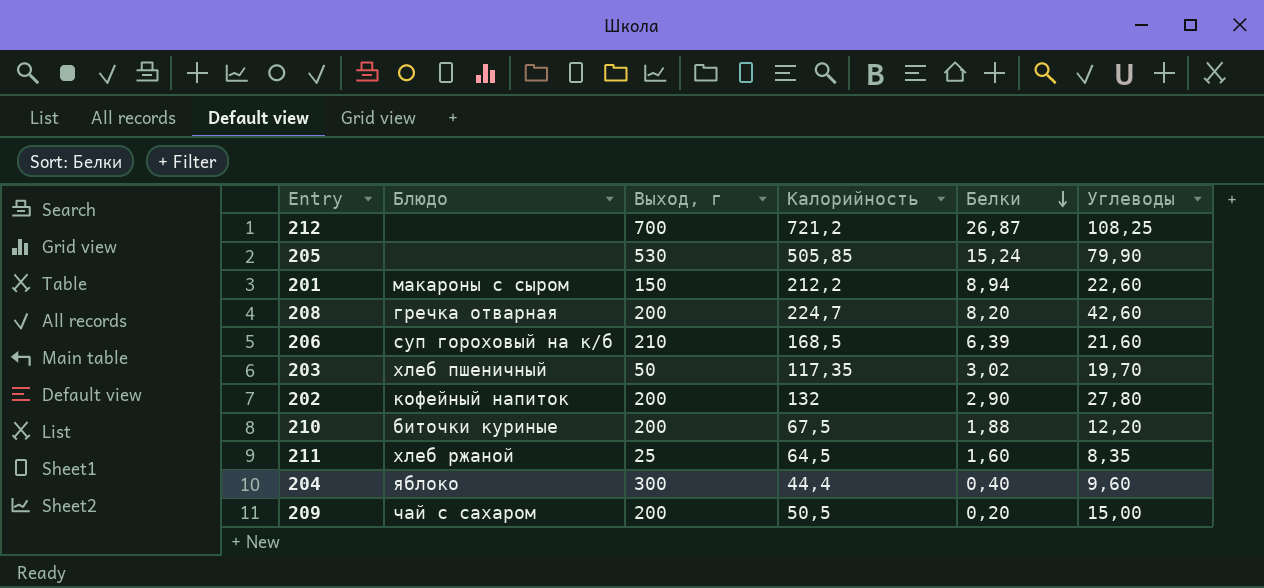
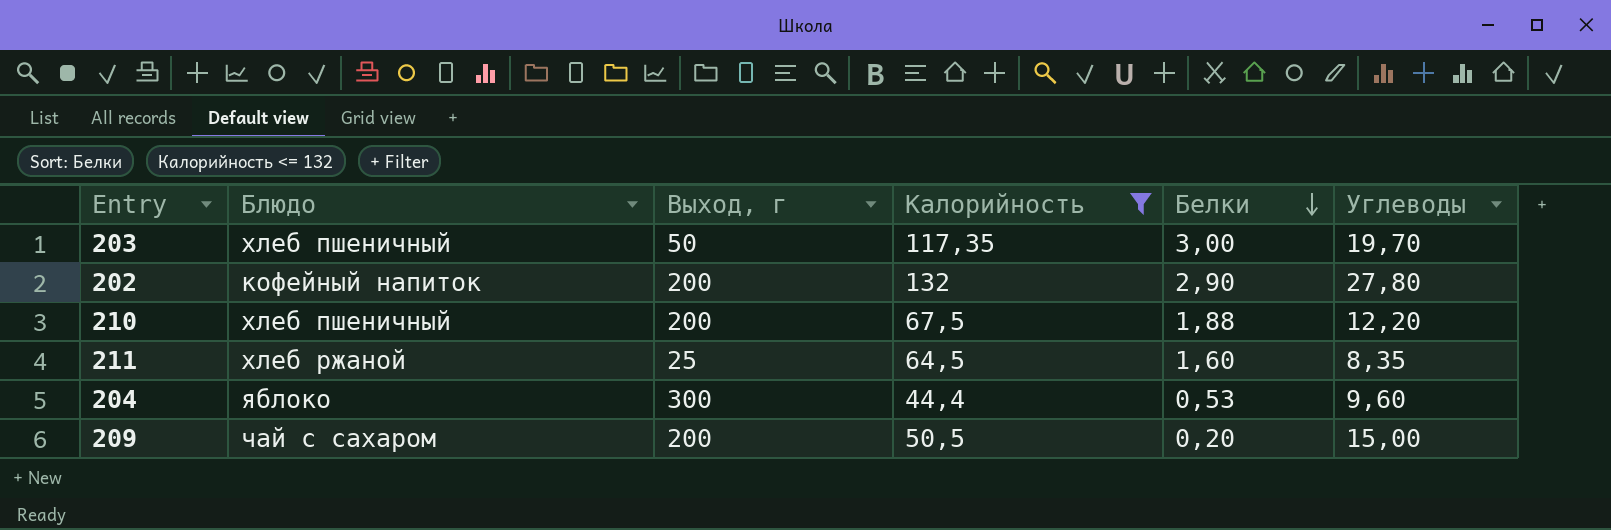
filter: none -> Калорийность <= 132
203 | Белки: 3,02 -> 3,00
210 | Блюдо: биточки куриные -> хлеб пшеничный
204 | Белки: 0,40 -> 0,53

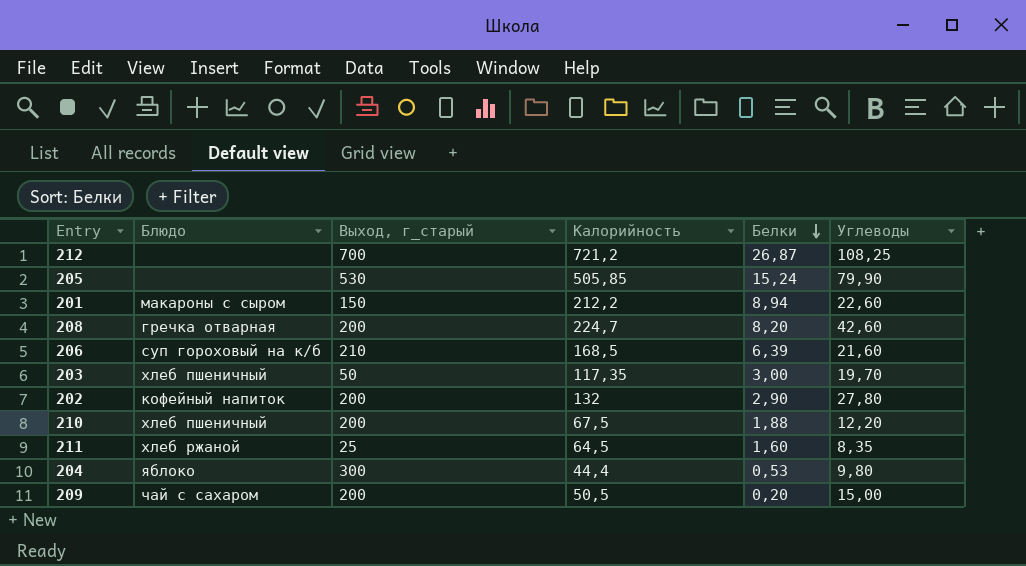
filter: Калорийность <= 132 -> none
column name: Выход, г -> Выход, г_старый
204 | Углеводы: 9,60 -> 9,80

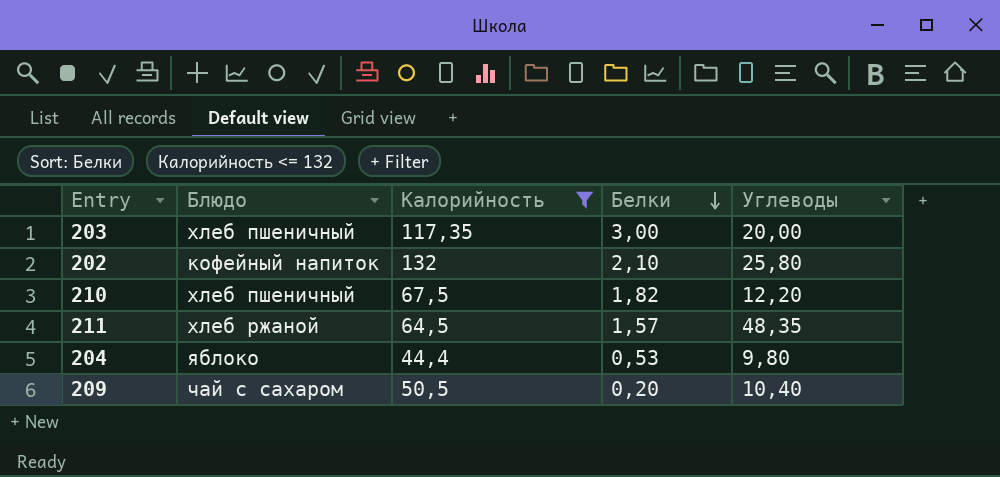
filter: none -> Калорийность <= 132
column Выход, г_старый | position: 3 -> none
203 | Углеводы: 19,70 -> 20,00
202 | Белки: 2,90 -> 2,10
202 | Углеводы: 27,80 -> 25,80
210 | Белки: 1,88 -> 1,82
211 | Белки: 1,60 -> 1,57
211 | Углеводы: 8,35 -> 48,35
209 | Углеводы: 15,00 -> 10,40

